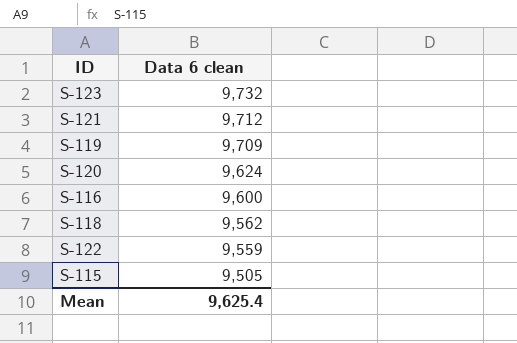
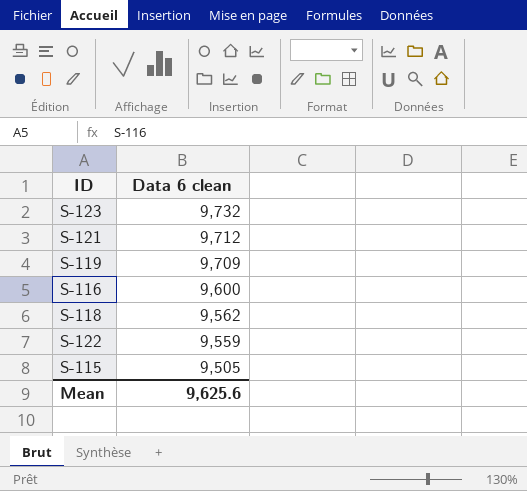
row S-120: 9,624 -> none
Mean | Data 6 clean: 9,625.4 -> 9,625.6

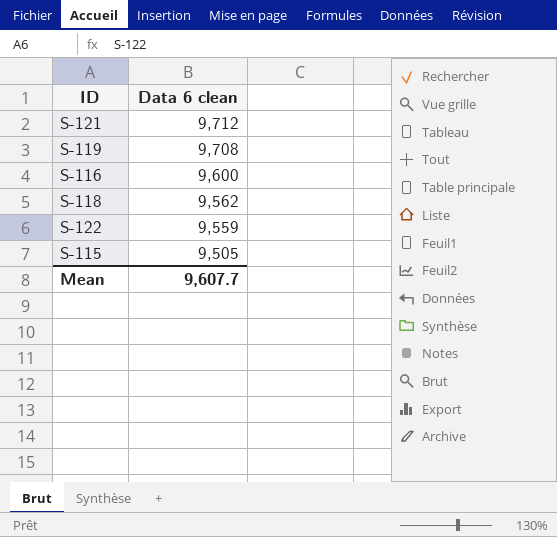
row S-123: 9,732 -> none
S-119 | Data 6 clean: 9,709 -> 9,708
Mean | Data 6 clean: 9,625.6 -> 9,607.7

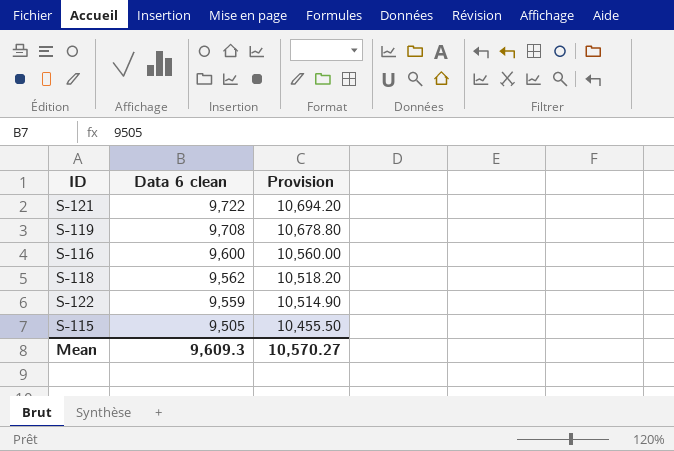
column Provision | formula: none -> [Data 6 clean] * 1.1
S-121 | Data 6 clean: 9,712 -> 9,722
Mean | Data 6 clean: 9,607.7 -> 9,609.3

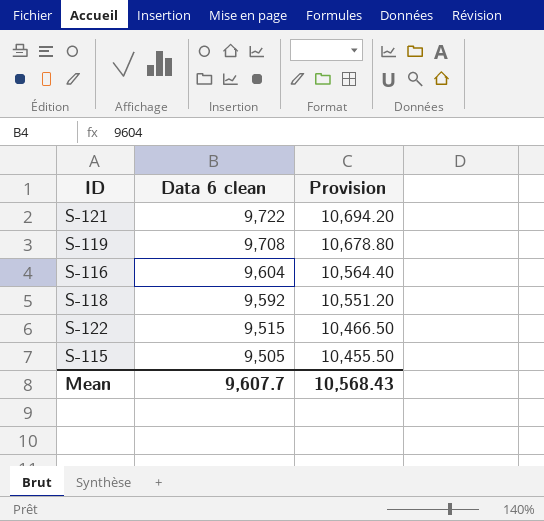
S-116 | Data 6 clean: 9,600 -> 9,604
S-116 | Provision: 10,560.00 -> 10,564.40
S-118 | Data 6 clean: 9,562 -> 9,592
S-118 | Provision: 10,518.20 -> 10,551.20
S-122 | Data 6 clean: 9,559 -> 9,515
S-122 | Provision: 10,514.90 -> 10,466.50
Mean | Data 6 clean: 9,609.3 -> 9,607.7
Mean | Provision: 10,570.27 -> 10,568.43

